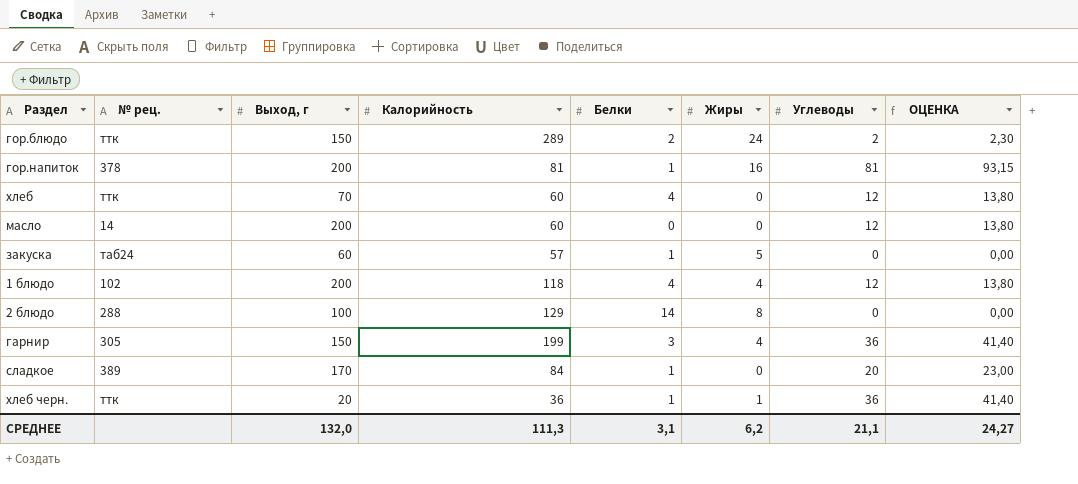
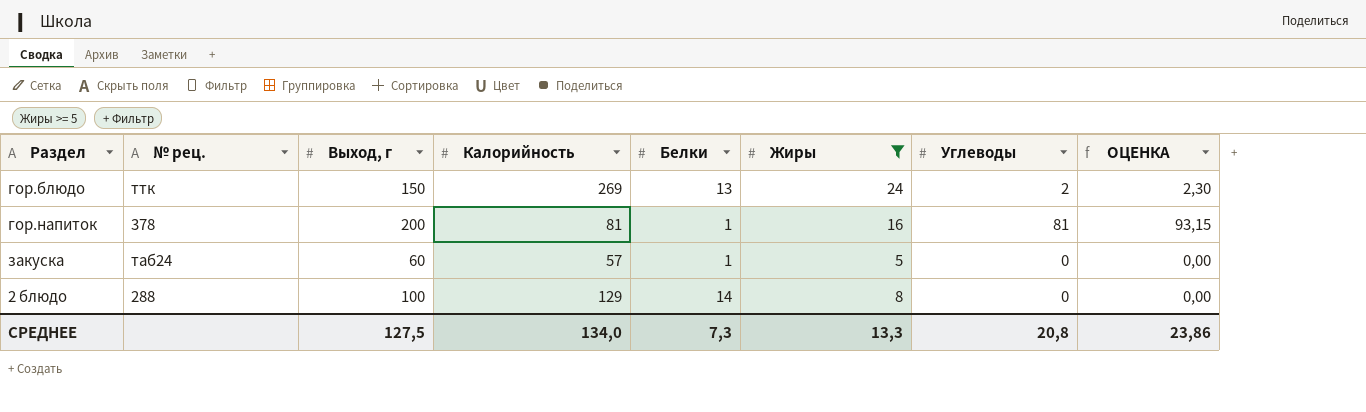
filter: none -> Жиры >= 5
гор.блюдо | Калорийность: 289 -> 269
гор.блюдо | Белки: 2 -> 13
СРЕДНЕЕ | Выход, г: 132,0 -> 127,5
СРЕДНЕЕ | Калорийность: 111,3 -> 134,0
СРЕДНЕЕ | Белки: 3,1 -> 7,3
СРЕДНЕЕ | Жиры: 6,2 -> 13,3
СРЕДНЕЕ | Углеводы: 21,1 -> 20,8
СРЕДНЕЕ | ОЦЕНКА: 24,27 -> 23,86

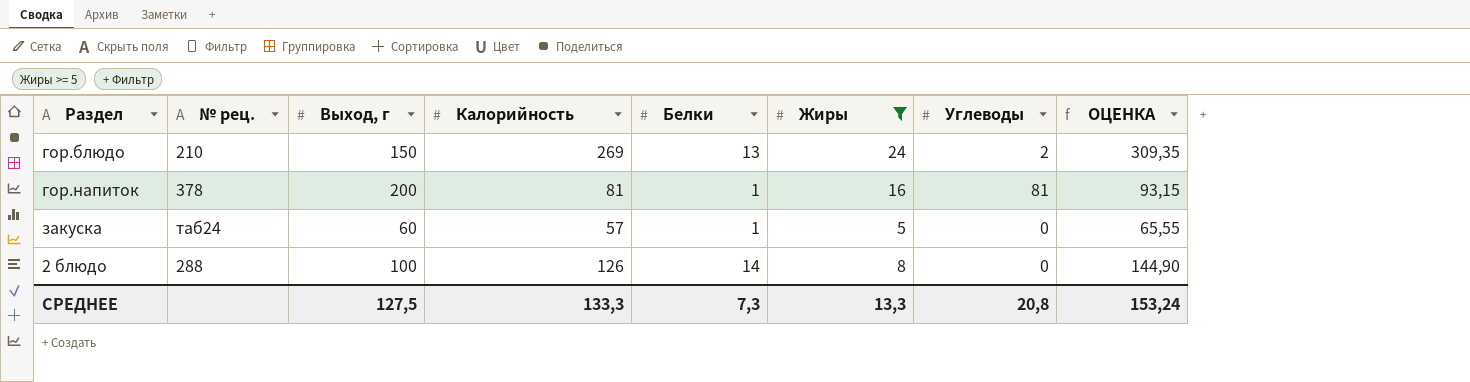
column ОЦЕНКА | formula: [Углеводы] * 1,15 -> [Калорийность] * 1,15
гор.блюдо | № рец.: ттк -> 210
2 блюдо | Калорийность: 129 -> 126
СРЕДНЕЕ | Калорийность: 134,0 -> 133,3
СРЕДНЕЕ | ОЦЕНКА: 23,86 -> 153,24

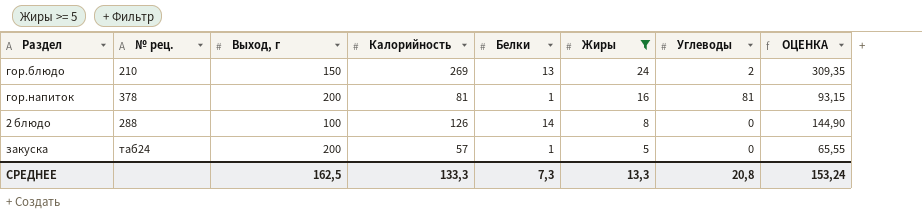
row order: none -> Жиры descending
закуска | Выход, г: 60 -> 200
СРЕДНЕЕ | Выход, г: 127,5 -> 162,5

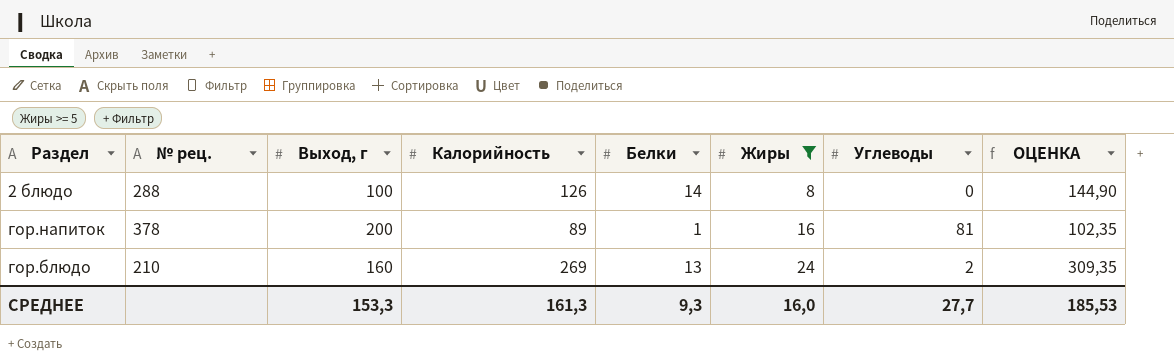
row order: Жиры descending -> Жиры ascending
row закуска: таб24 | 200 | 57 | 1 | 5 | 0 | 65,55 -> none
гор.напиток | Калорийность: 81 -> 89
гор.напиток | ОЦЕНКА: 93,15 -> 102,35
гор.блюдо | Выход, г: 150 -> 160
СРЕДНЕЕ | Выход, г: 162,5 -> 153,3
СРЕДНЕЕ | Калорийность: 133,3 -> 161,3
СРЕДНЕЕ | Белки: 7,3 -> 9,3
СРЕДНЕЕ | Жиры: 13,3 -> 16,0
СРЕДНЕЕ | Углеводы: 20,8 -> 27,7
СРЕДНЕЕ | ОЦЕНКА: 153,24 -> 185,53

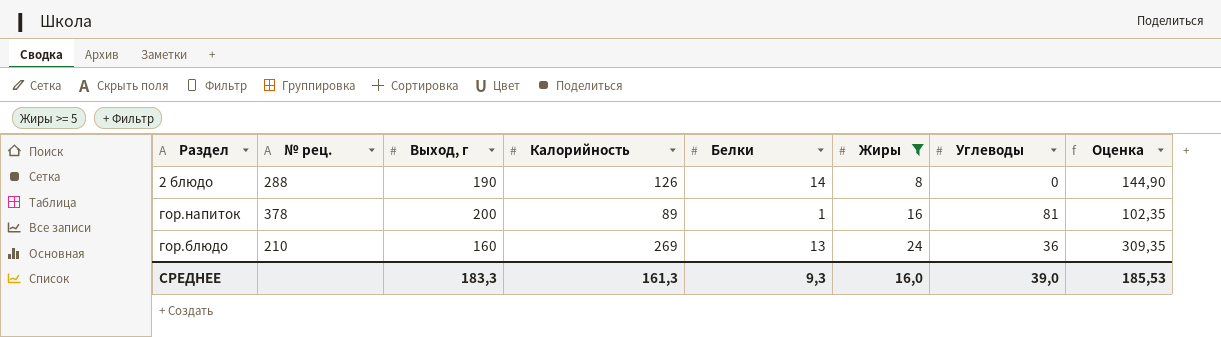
column name: ОЦЕНКА -> Оценка
2 блюдо | Выход, г: 100 -> 190
гор.блюдо | Углеводы: 2 -> 36
СРЕДНЕЕ | Выход, г: 153,3 -> 183,3
СРЕДНЕЕ | Углеводы: 27,7 -> 39,0

